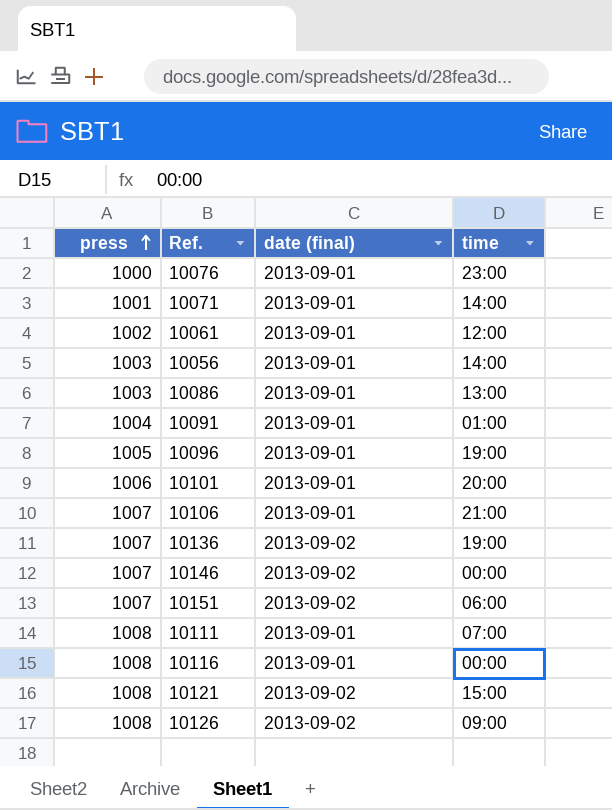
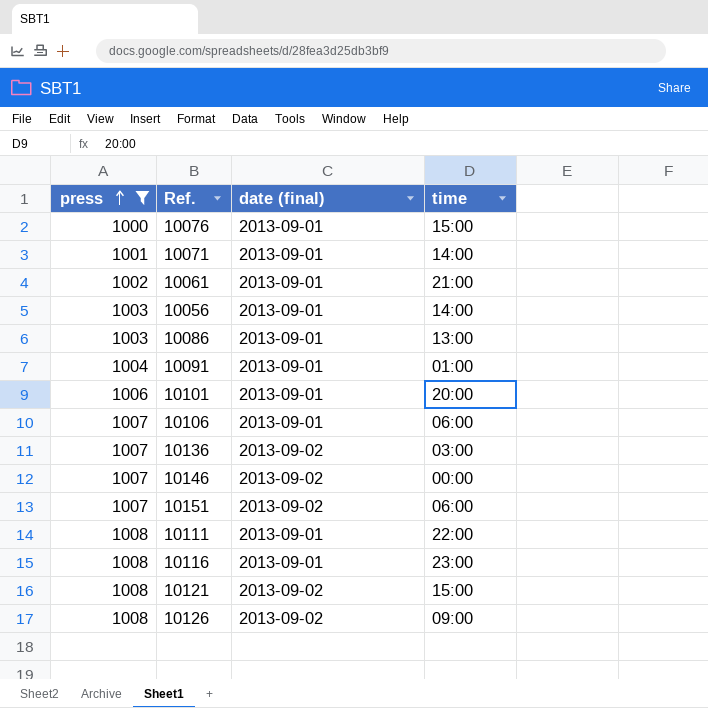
filter: none -> press != 1005
10076 | time: 23:00 -> 15:00
10061 | time: 12:00 -> 21:00
10106 | time: 21:00 -> 06:00
10136 | time: 19:00 -> 03:00
10111 | time: 07:00 -> 22:00
10116 | time: 00:00 -> 23:00

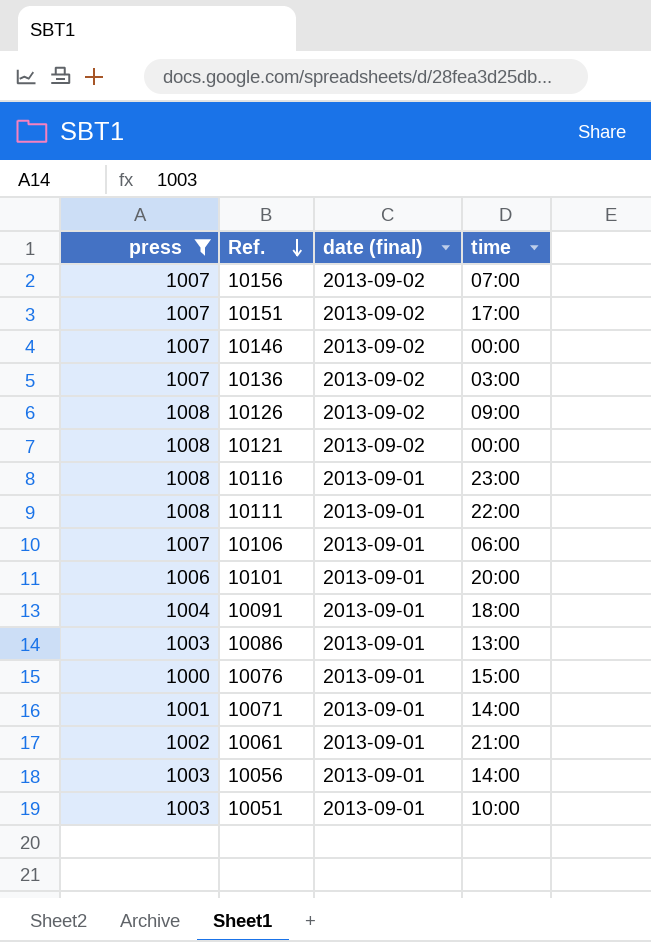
row order: press ascending -> Ref. descending
row 10156: none -> 1007 | 2013-09-02 | 07:00
10151 | time: 06:00 -> 17:00
10121 | time: 15:00 -> 00:00
10091 | time: 01:00 -> 18:00
row 10051: none -> 1003 | 2013-09-01 | 10:00

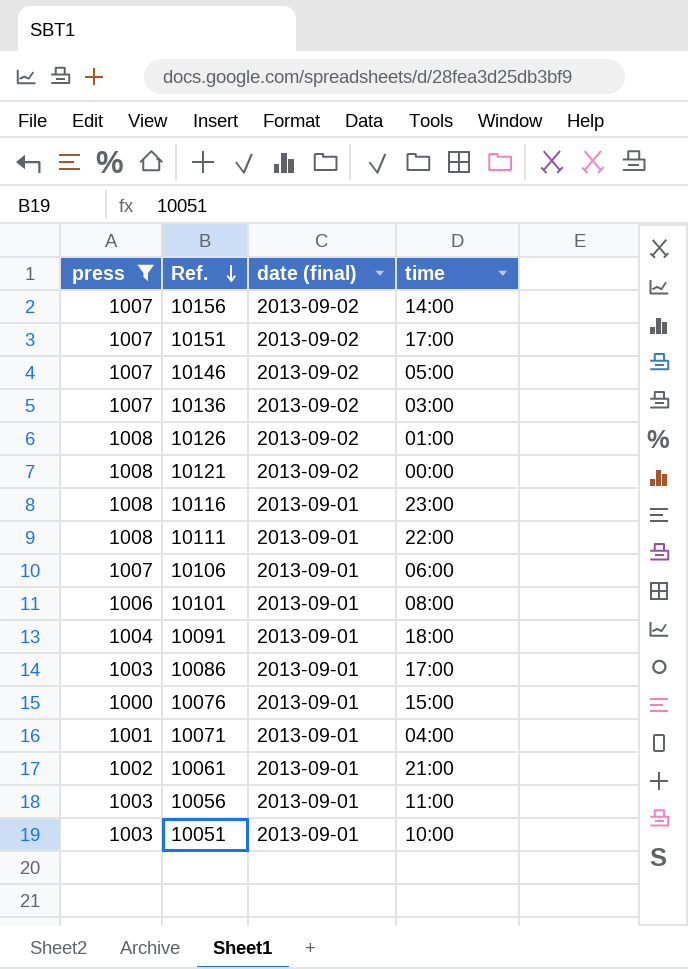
10156 | time: 07:00 -> 14:00
10146 | time: 00:00 -> 05:00
10126 | time: 09:00 -> 01:00
10101 | time: 20:00 -> 08:00
10086 | time: 13:00 -> 17:00
10071 | time: 14:00 -> 04:00
10056 | time: 14:00 -> 11:00

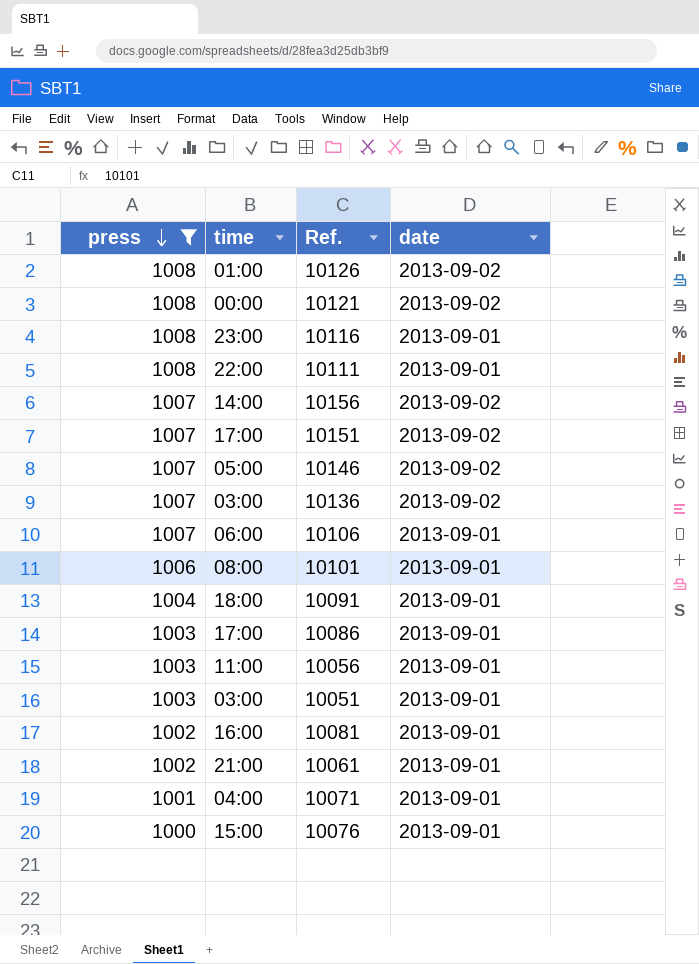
row order: Ref. descending -> press descending
column time | position: 4 -> 2
column name: date (final) -> date
10051 | time: 10:00 -> 03:00
row 10081: none -> 1002 | 16:00 | 2013-09-01

